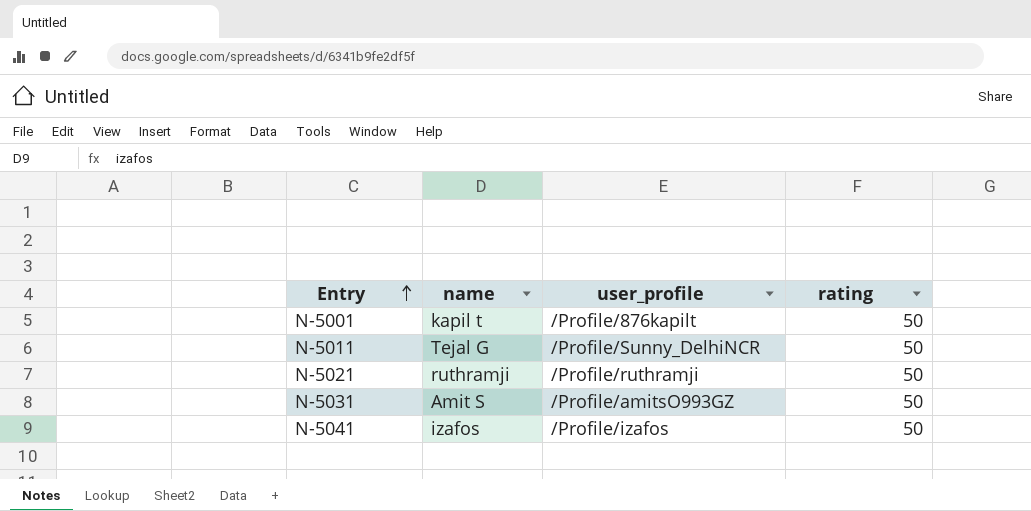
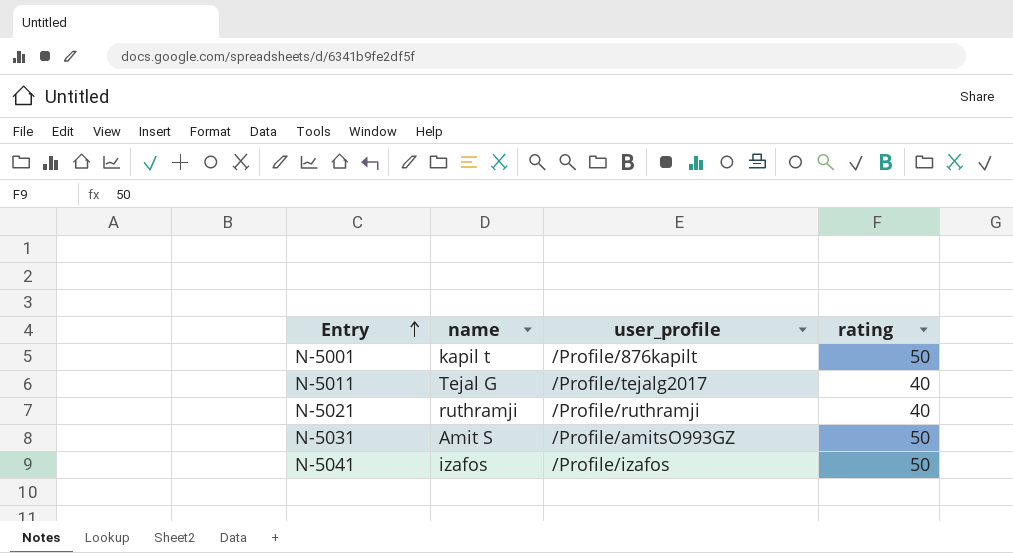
N-5011 | user_profile: /Profile/Sunny_DelhiNCR -> /Profile/tejalg2017
N-5011 | rating: 50 -> 40
N-5021 | rating: 50 -> 40

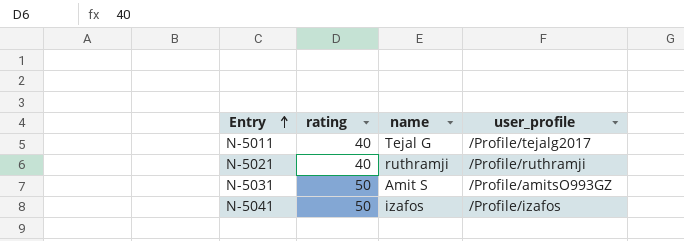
column rating | position: 4 -> 2
row N-5001: kapil t | /Profile/876kapilt | 50 -> none

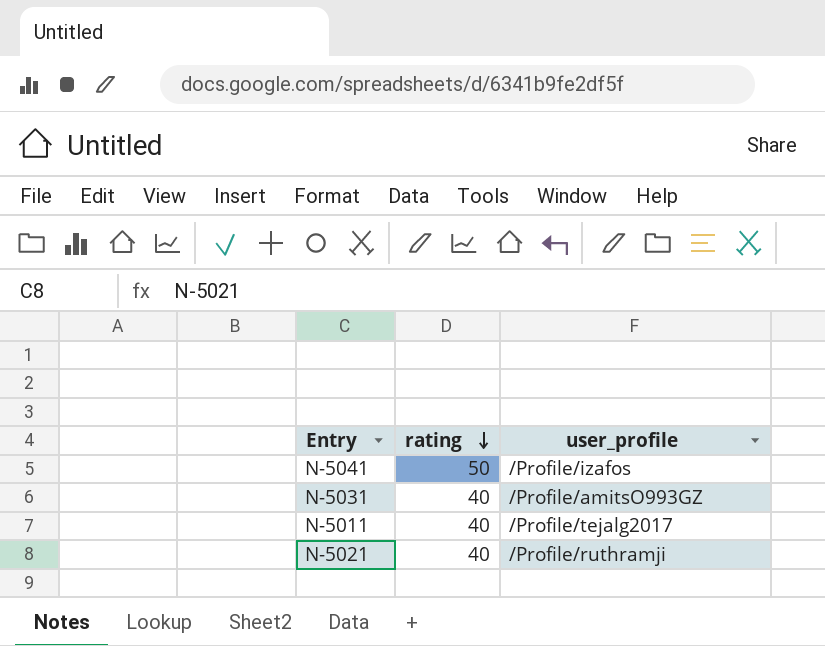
row order: Entry ascending -> rating descending
column name | position: 3 -> none
N-5031 | rating: 50 -> 40

